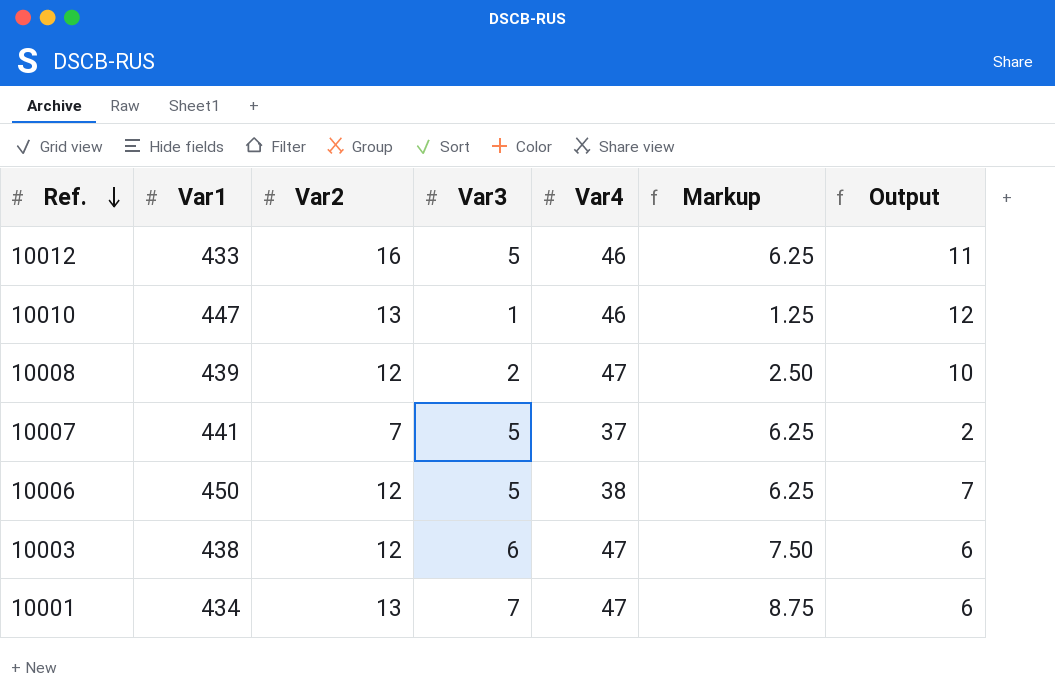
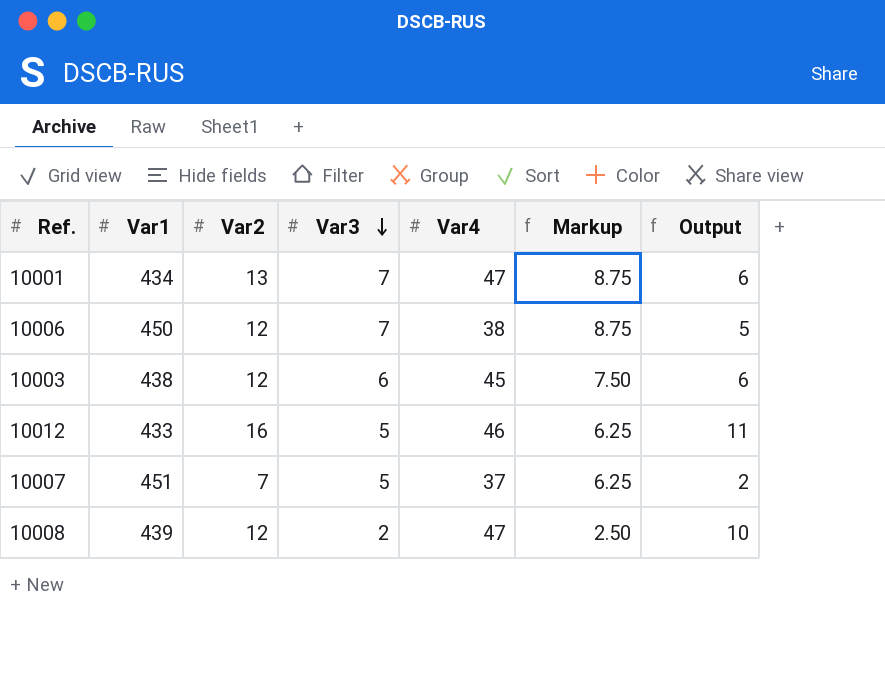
row order: Ref. descending -> Var3 descending
row 10010: 447 | 13 | 1 | 46 | 1.25 | 12 -> none
10006 | Var3: 5 -> 7
10006 | Markup: 6.25 -> 8.75
10006 | Output: 7 -> 5
10003 | Var4: 47 -> 45
10007 | Var1: 441 -> 451

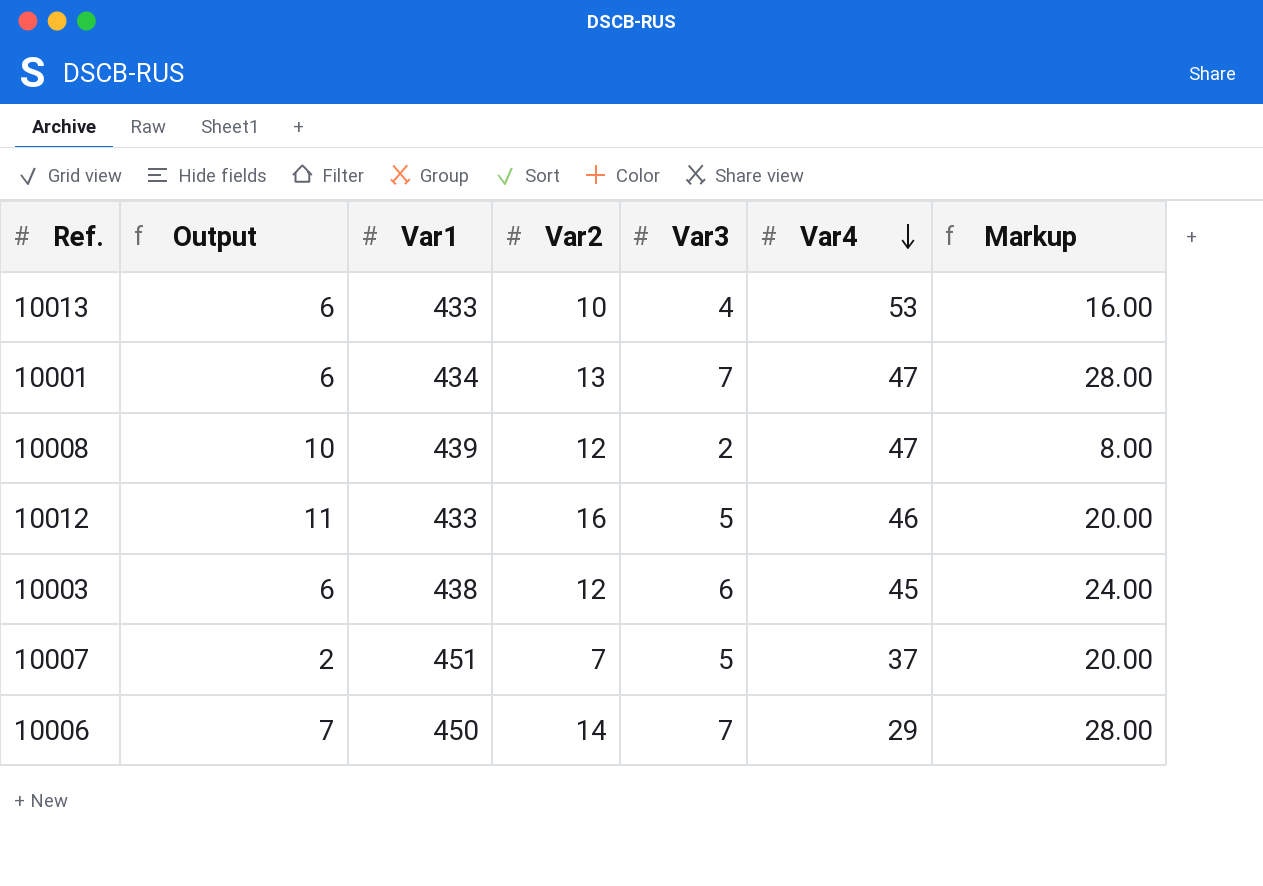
row order: Var3 descending -> Var4 descending
column Output | position: 7 -> 2
column Markup | formula: [Var3] * 1.25 -> [Var3] * 4
row 10013: none -> 6 | 433 | 10 | 4 | 53 | 16.00
10006 | Output: 5 -> 7
10006 | Var2: 12 -> 14
10006 | Var4: 38 -> 29

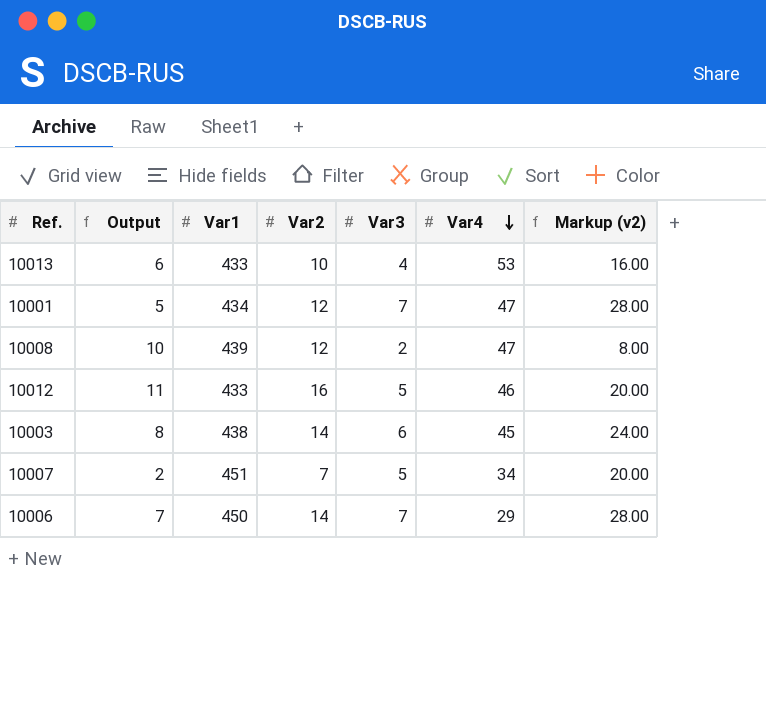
column name: Markup -> Markup (v2)
10001 | Output: 6 -> 5
10001 | Var2: 13 -> 12
10003 | Output: 6 -> 8
10003 | Var2: 12 -> 14
10007 | Var4: 37 -> 34

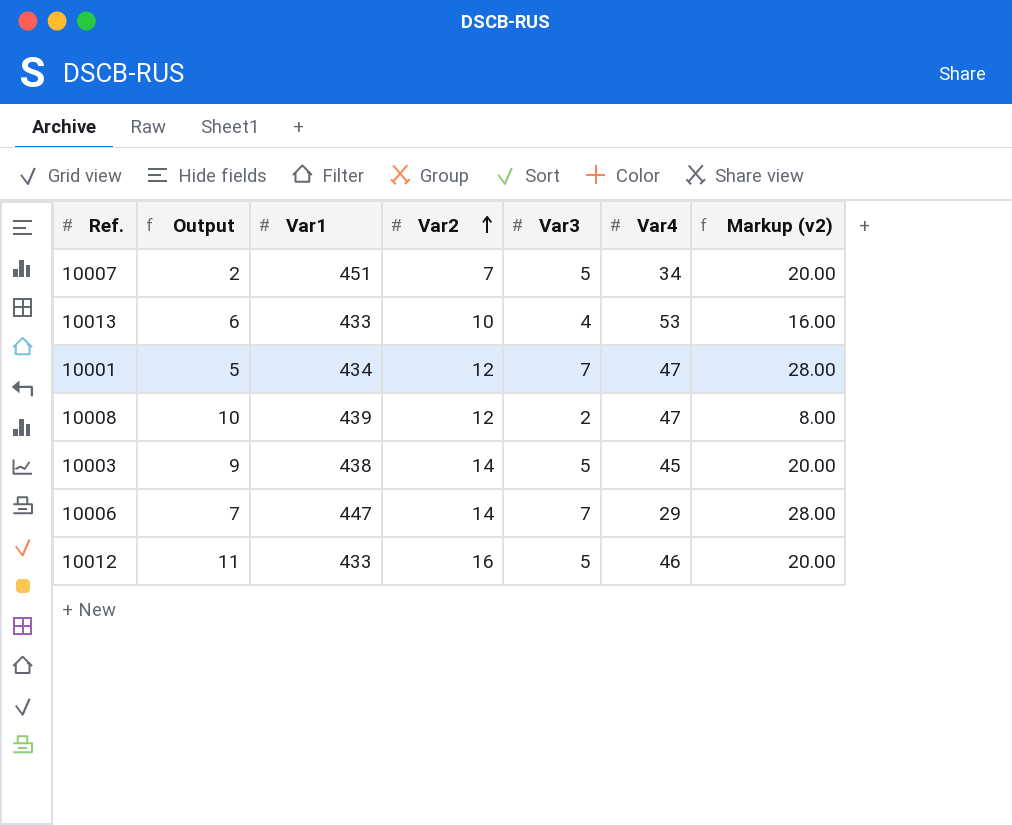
row order: Var4 descending -> Var2 ascending
10003 | Output: 8 -> 9
10003 | Var3: 6 -> 5
10003 | Markup (v2): 24.00 -> 20.00
10006 | Var1: 450 -> 447

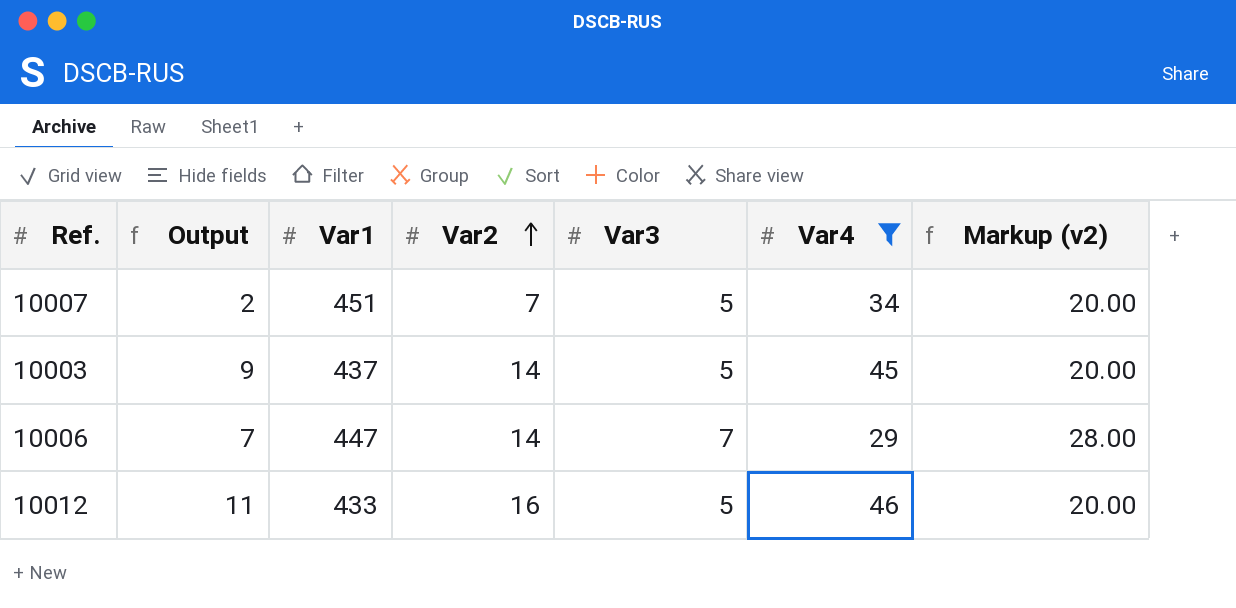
filter: none -> Var4 <= 46
10003 | Var1: 438 -> 437

